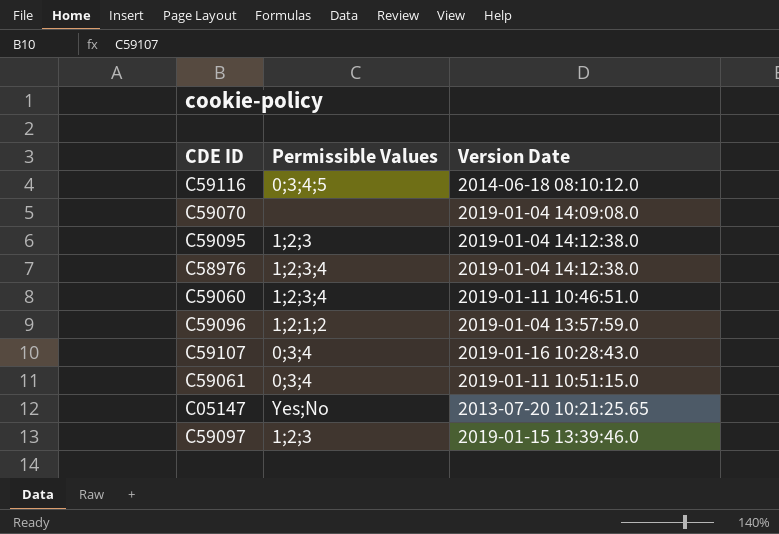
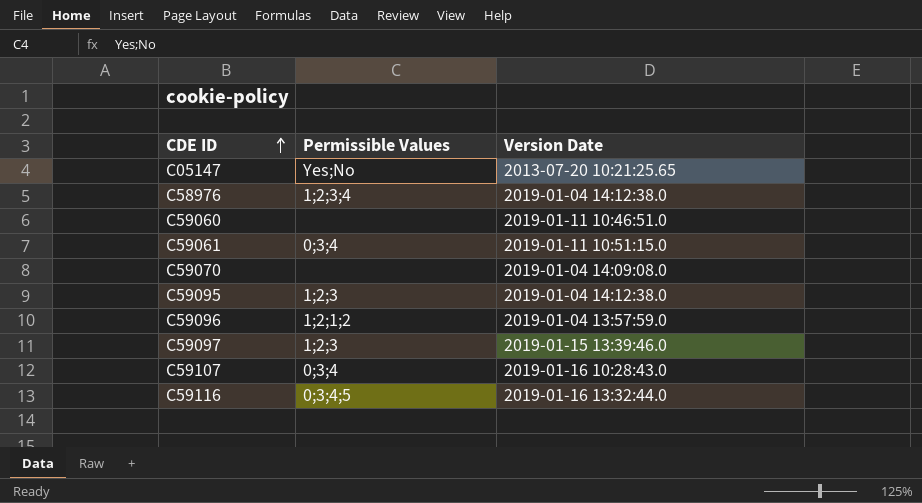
row order: none -> CDE ID ascending
C59060 | Permissible Values: 1;2;3;4 -> none
C59116 | Version Date: 2014-06-18 08:10:12.0 -> 2019-01-16 13:32:44.0

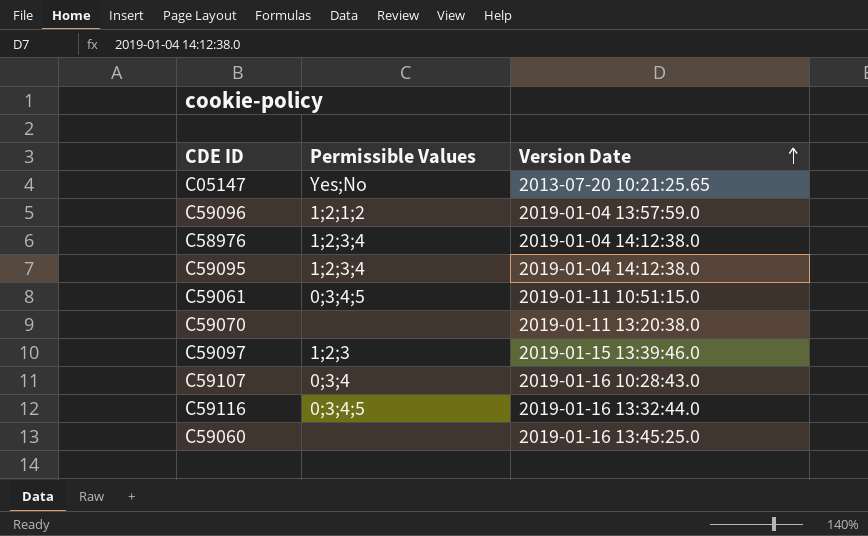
row order: CDE ID ascending -> Version Date ascending
C59095 | Permissible Values: 1;2;3 -> 1;2;3;4
C59061 | Permissible Values: 0;3;4 -> 0;3;4;5
C59070 | Version Date: 2019-01-04 14:09:08.0 -> 2019-01-11 13:20:38.0
C59060 | Version Date: 2019-01-11 10:46:51.0 -> 2019-01-16 13:45:25.0

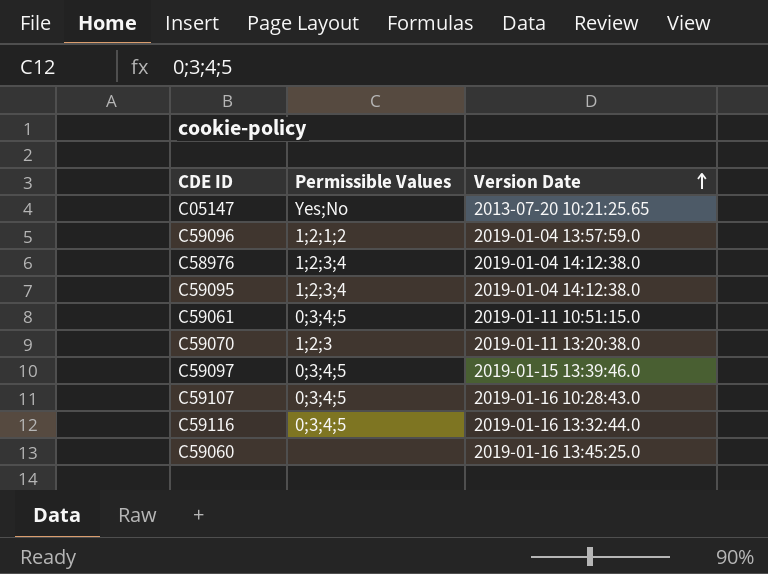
C59070 | Permissible Values: none -> 1;2;3
C59097 | Permissible Values: 1;2;3 -> 0;3;4;5
C59107 | Permissible Values: 0;3;4 -> 0;3;4;5

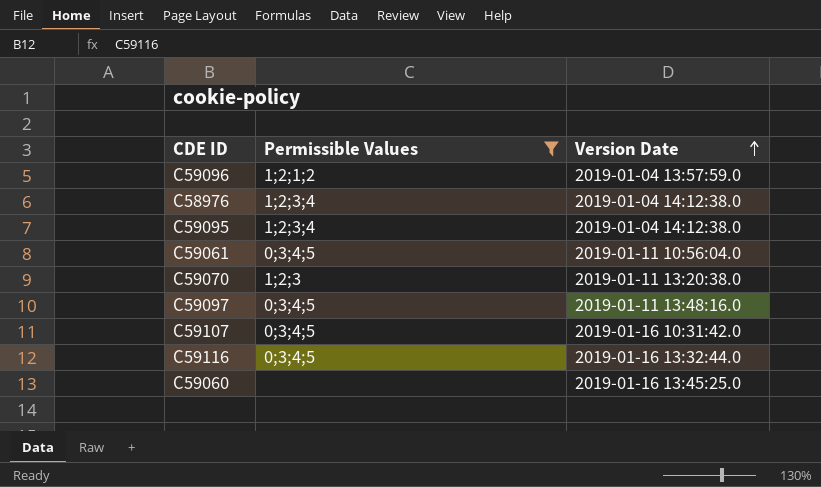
filter: none -> Permissible Values != Yes;No
C59061 | Version Date: 2019-01-11 10:51:15.0 -> 2019-01-11 10:56:04.0
C59097 | Version Date: 2019-01-15 13:39:46.0 -> 2019-01-11 13:48:16.0
C59107 | Version Date: 2019-01-16 10:28:43.0 -> 2019-01-16 10:31:42.0

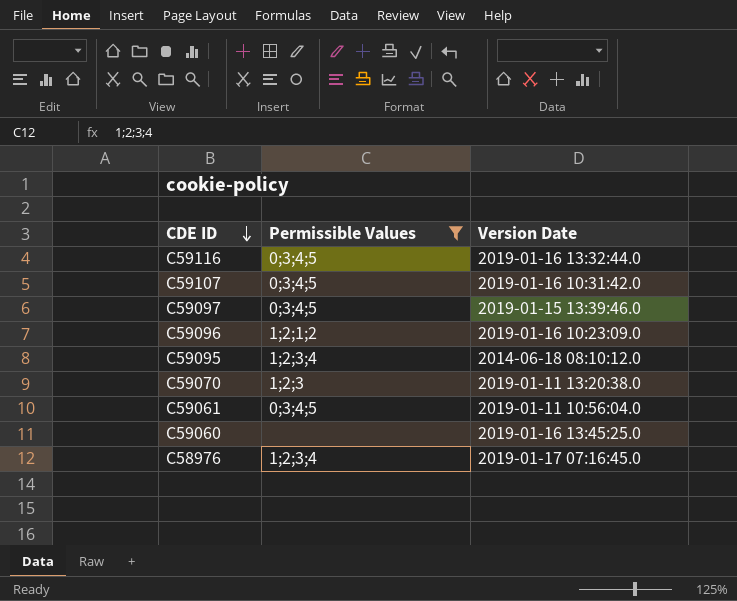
row order: Version Date ascending -> CDE ID descending
C59097 | Version Date: 2019-01-11 13:48:16.0 -> 2019-01-15 13:39:46.0
C59096 | Version Date: 2019-01-04 13:57:59.0 -> 2019-01-16 10:23:09.0
C59095 | Version Date: 2019-01-04 14:12:38.0 -> 2014-06-18 08:10:12.0
C58976 | Version Date: 2019-01-04 14:12:38.0 -> 2019-01-17 07:16:45.0

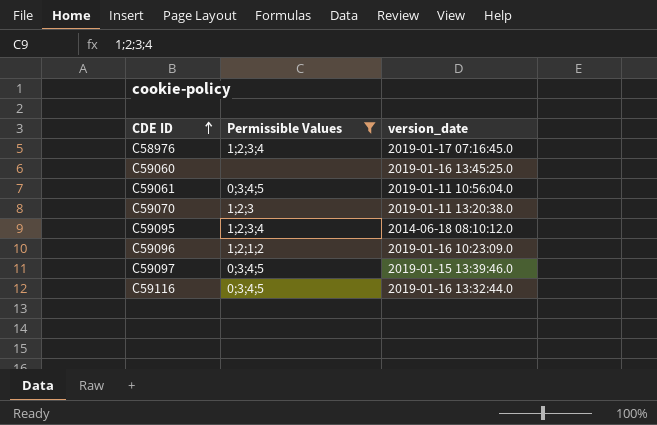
row order: CDE ID descending -> CDE ID ascending
column name: Version Date -> version_date
row C59107: 0;3;4;5 | 2019-01-16 10:31:42.0 -> none

